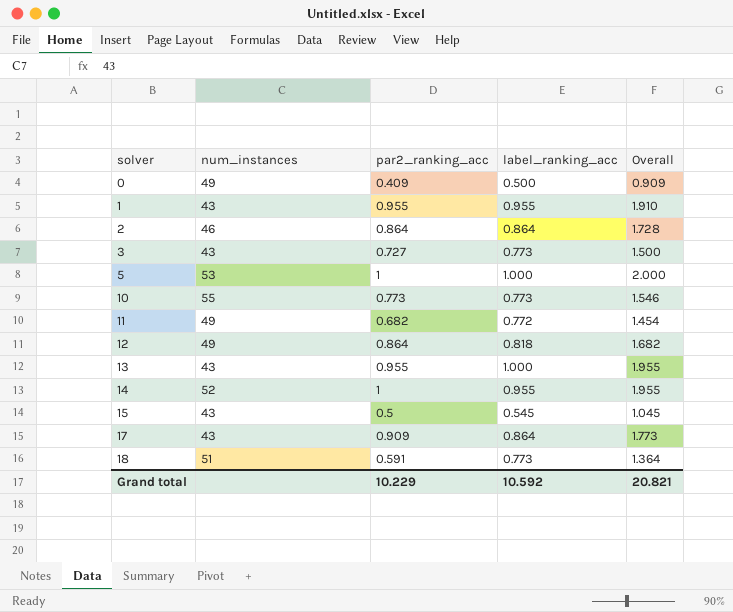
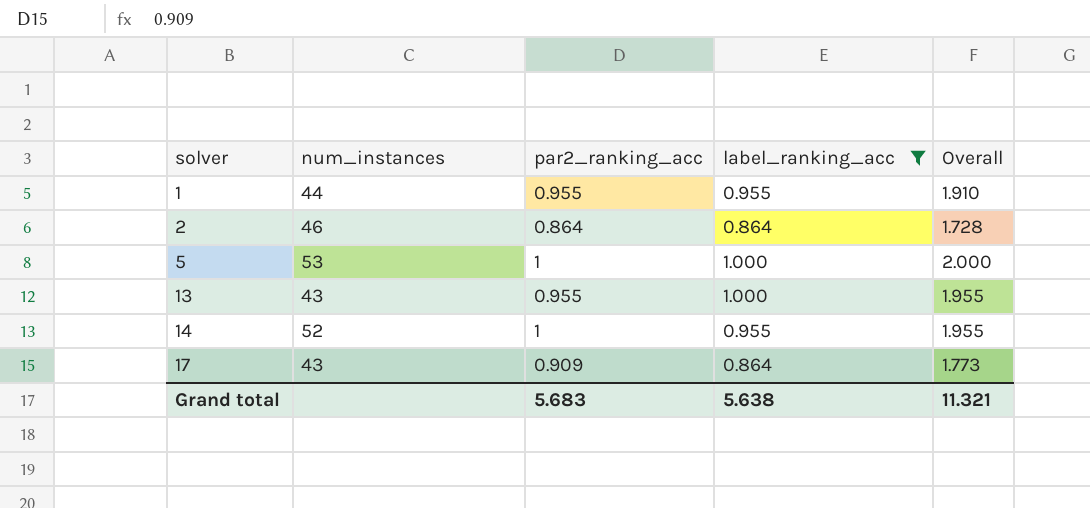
filter: none -> label_ranking_acc >= 0.864
1 | num_instances: 43 -> 44
Grand total | par2_ranking_acc: 10.229 -> 5.683
Grand total | label_ranking_acc: 10.592 -> 5.638
Grand total | Overall: 20.821 -> 11.321

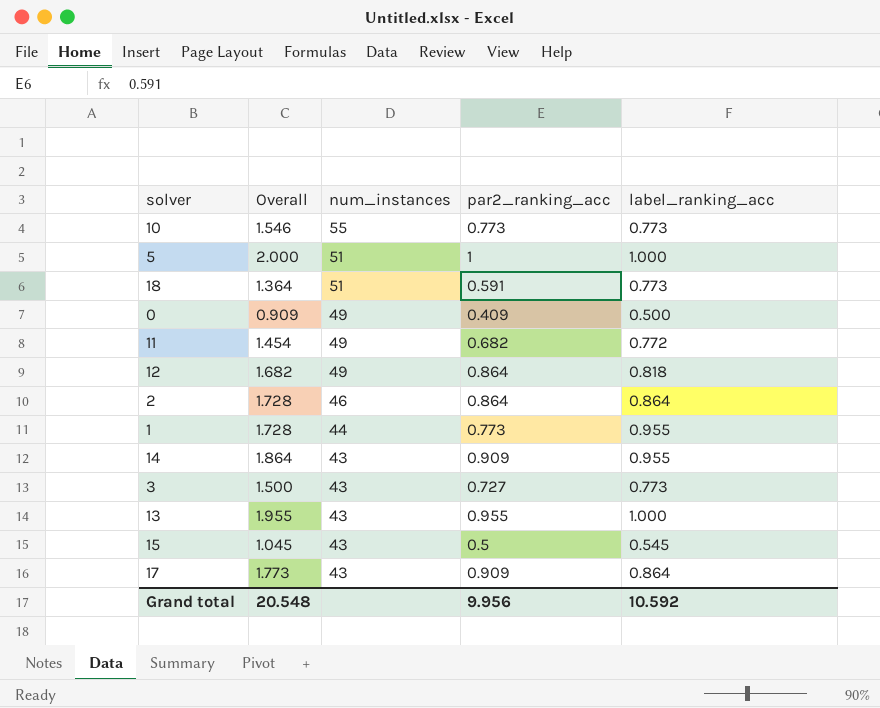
filter: label_ranking_acc >= 0.864 -> none
row order: solver ascending -> num_instances descending
column Overall | position: 5 -> 2
5 | num_instances: 53 -> 51
1 | Overall: 1.910 -> 1.728
1 | par2_ranking_acc: 0.955 -> 0.773
14 | Overall: 1.955 -> 1.864
14 | num_instances: 52 -> 43
14 | par2_ranking_acc: 1 -> 0.909
Grand total | Overall: 11.321 -> 20.548
Grand total | par2_ranking_acc: 5.683 -> 9.956
Grand total | label_ranking_acc: 5.638 -> 10.592

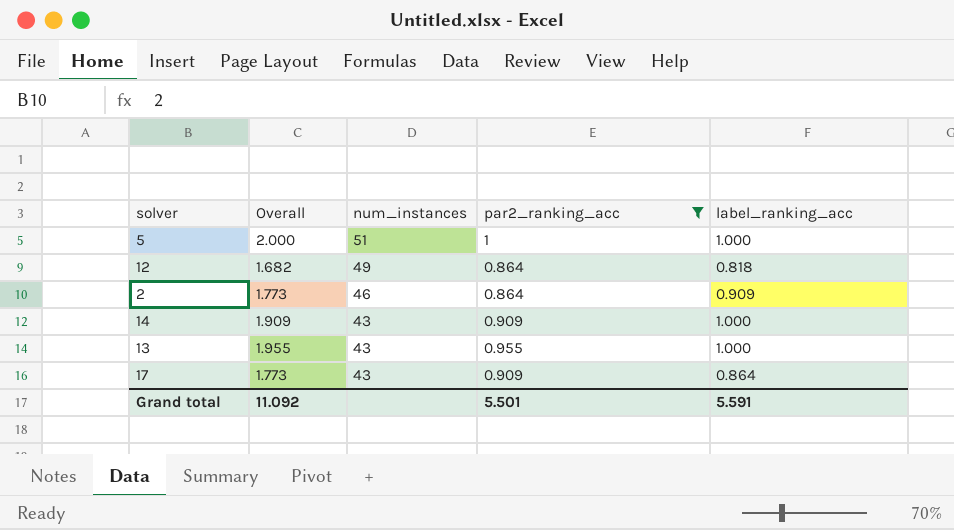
filter: none -> par2_ranking_acc >= 0.864
2 | Overall: 1.728 -> 1.773
2 | label_ranking_acc: 0.864 -> 0.909
14 | Overall: 1.864 -> 1.909
14 | label_ranking_acc: 0.955 -> 1.000
Grand total | Overall: 20.548 -> 11.092
Grand total | par2_ranking_acc: 9.956 -> 5.501
Grand total | label_ranking_acc: 10.592 -> 5.591

